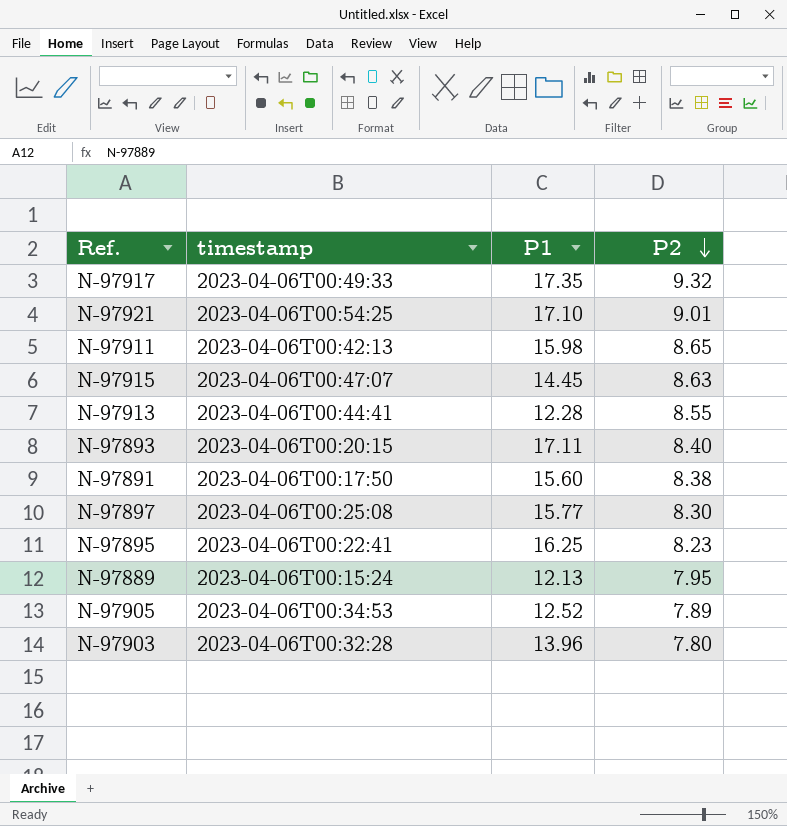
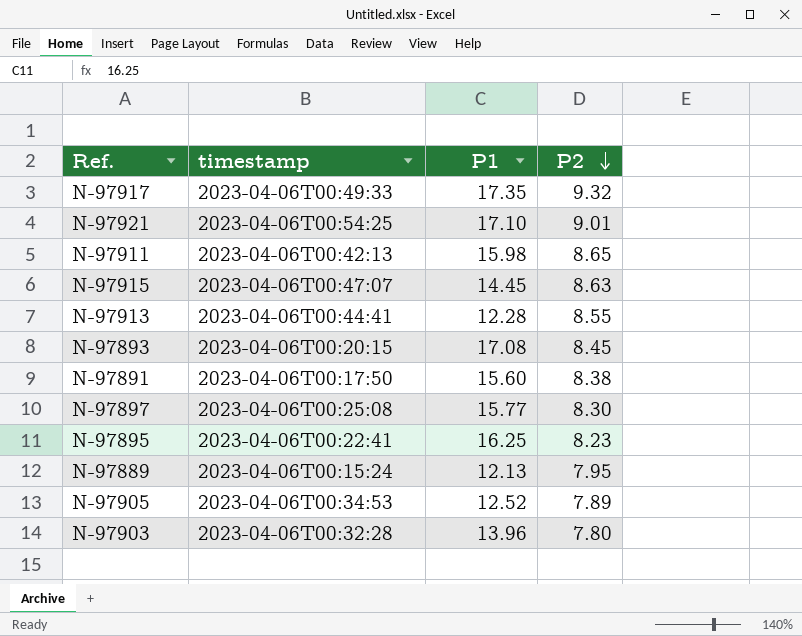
N-97893 | P1: 17.11 -> 17.08
N-97893 | P2: 8.40 -> 8.45

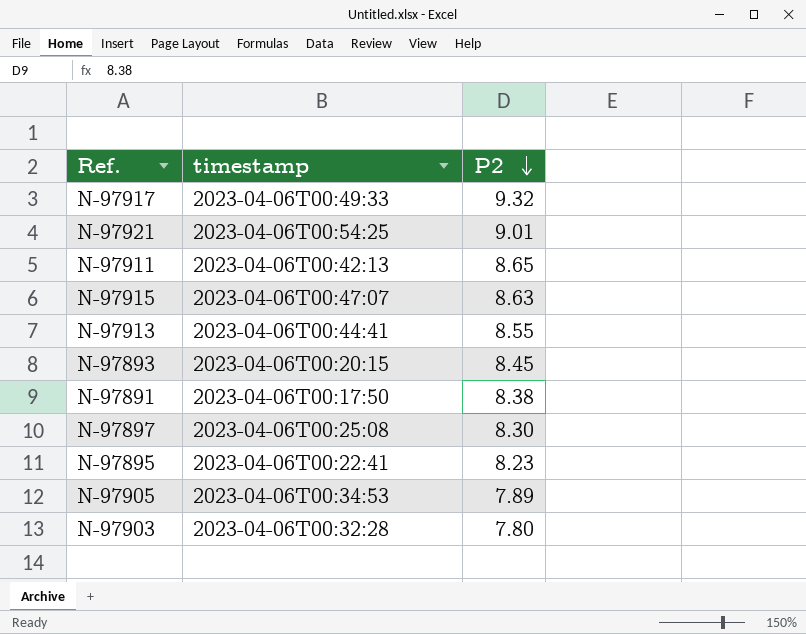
column P1 | position: 3 -> none
row N-97889: 2023-04-06T00:15:24 | 12.13 | 7.95 -> none

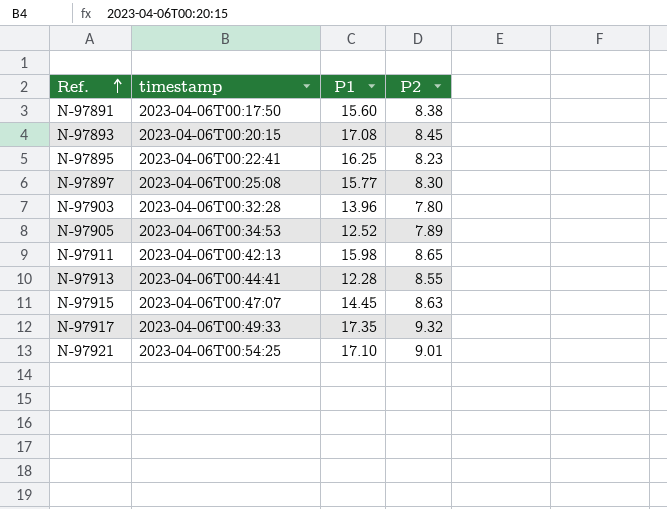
row order: P2 descending -> Ref. ascending
column P1 | position: none -> 3

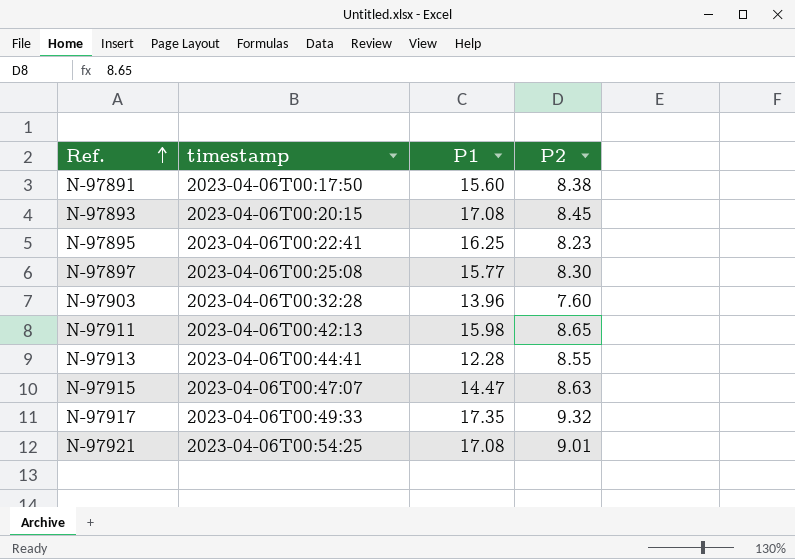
row N-97905: 2023-04-06T00:34:53 | 12.52 | 7.89 -> none
N-97903 | P2: 7.80 -> 7.60
N-97915 | P1: 14.45 -> 14.47
N-97921 | P1: 17.10 -> 17.08

